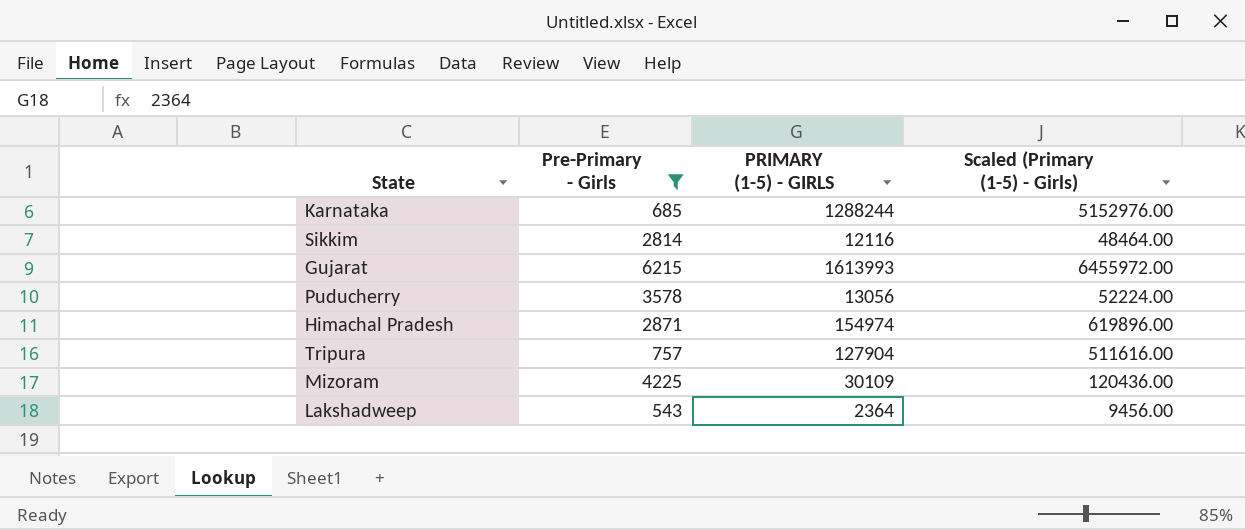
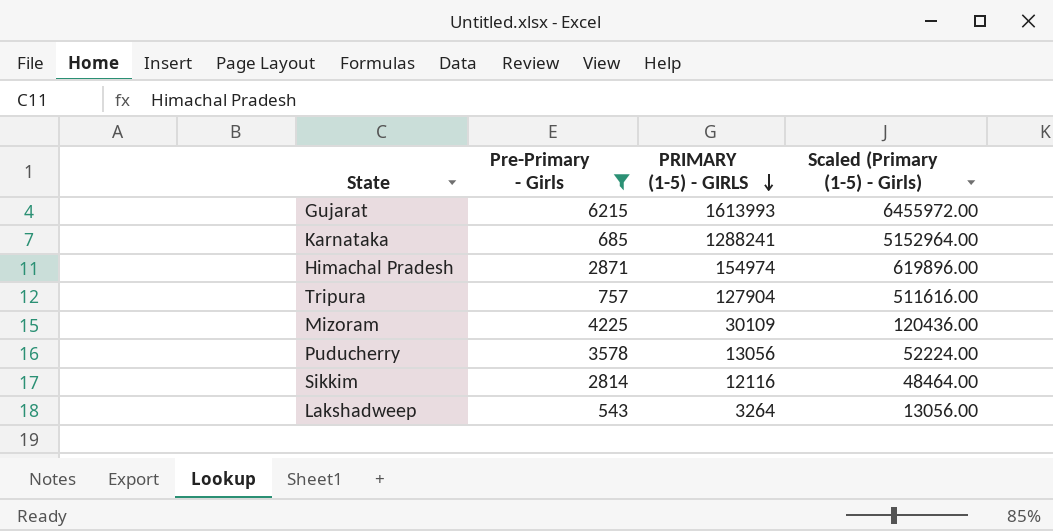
row order: none -> PRIMARY (1-5) - GIRLS descending
Karnataka | PRIMARY (1-5) - GIRLS: 1288244 -> 1288241
Karnataka | Scaled (Primary (1-5) - Girls): 5152976.00 -> 5152964.00
Lakshadweep | PRIMARY (1-5) - GIRLS: 2364 -> 3264
Lakshadweep | Scaled (Primary (1-5) - Girls): 9456.00 -> 13056.00

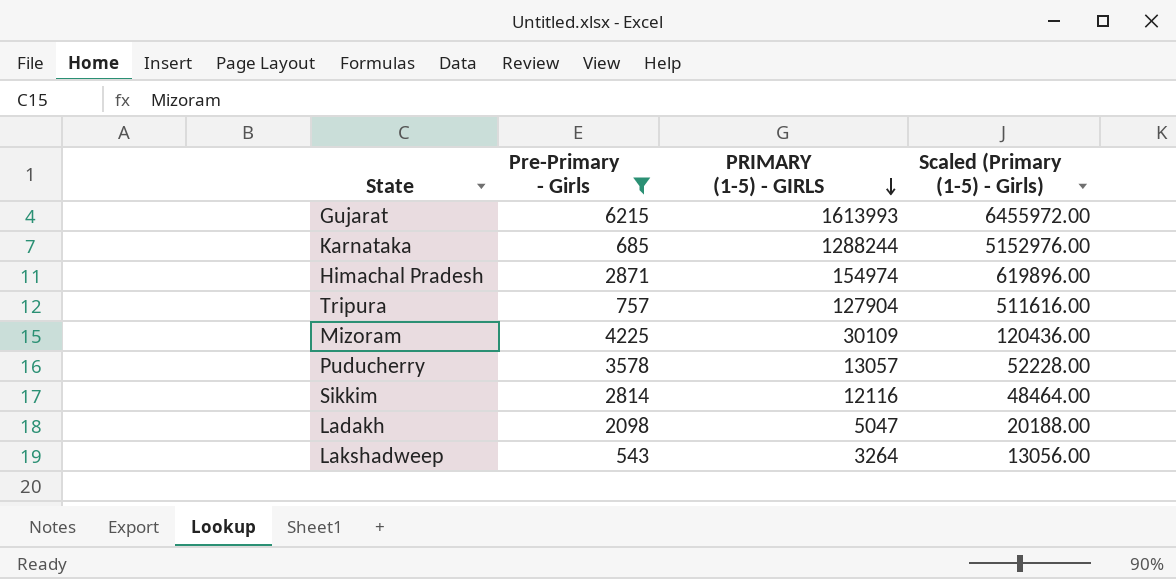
Karnataka | PRIMARY (1-5) - GIRLS: 1288241 -> 1288244
Karnataka | Scaled (Primary (1-5) - Girls): 5152964.00 -> 5152976.00
Puducherry | PRIMARY (1-5) - GIRLS: 13056 -> 13057
Puducherry | Scaled (Primary (1-5) - Girls): 52224.00 -> 52228.00
row Ladakh: none -> 2098 | 5047 | 20188.00

